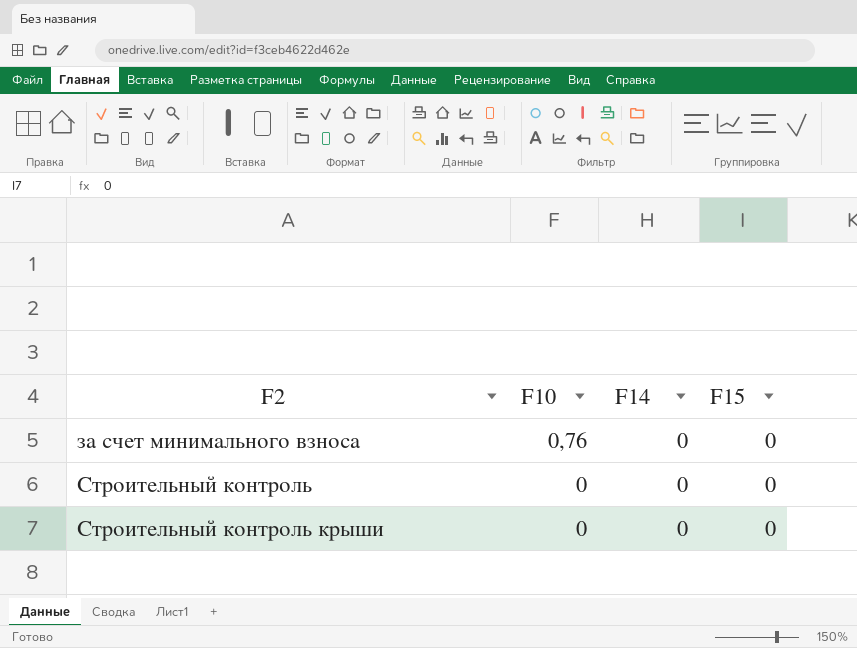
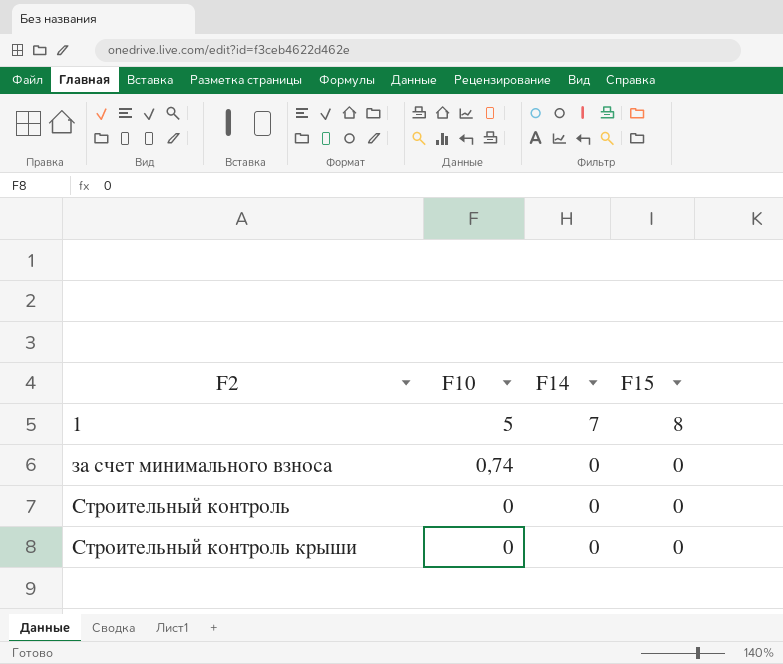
row 1: none -> 5 | 7 | 8
за счет минимального взноса | F10: 0,76 -> 0,74

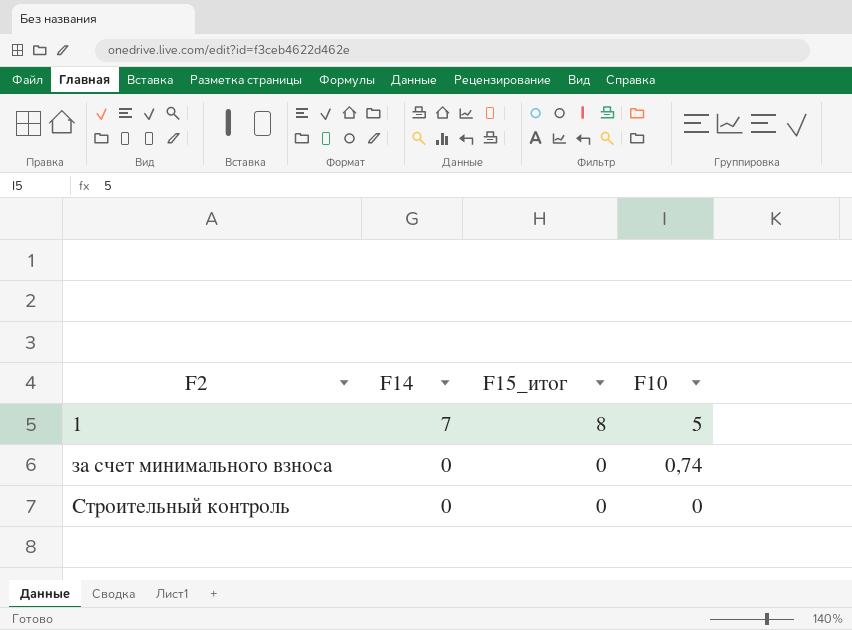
column name: F15 -> F15_итог
column F10 | position: 2 -> 4
row Строительный контроль крыши: 0 | 0 | 0 -> none

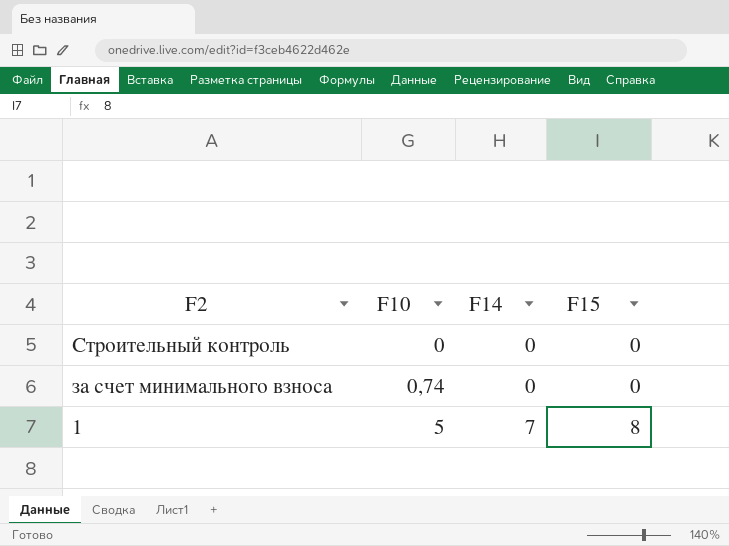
row order: F2 ascending -> F2 descending
column F10 | position: 4 -> 2
column name: F15_итог -> F15

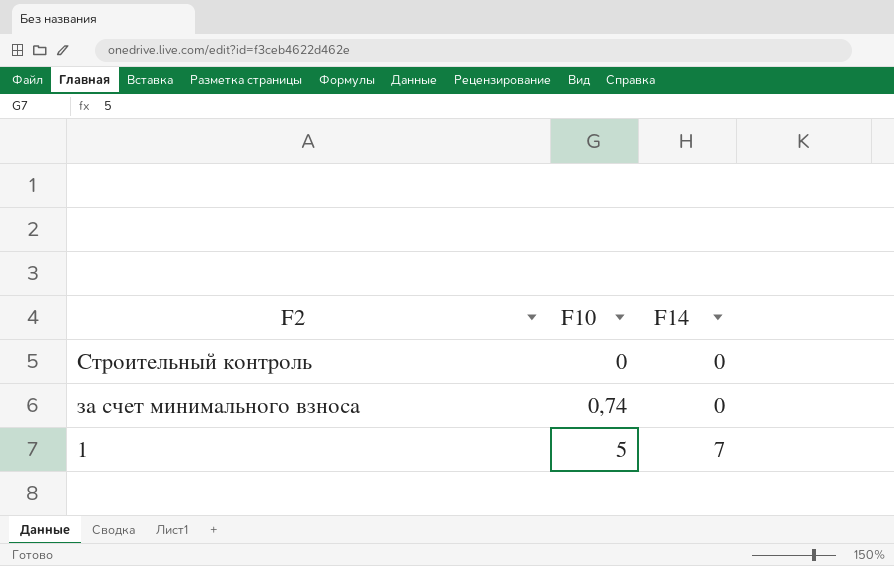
column F15 | position: 4 -> none

